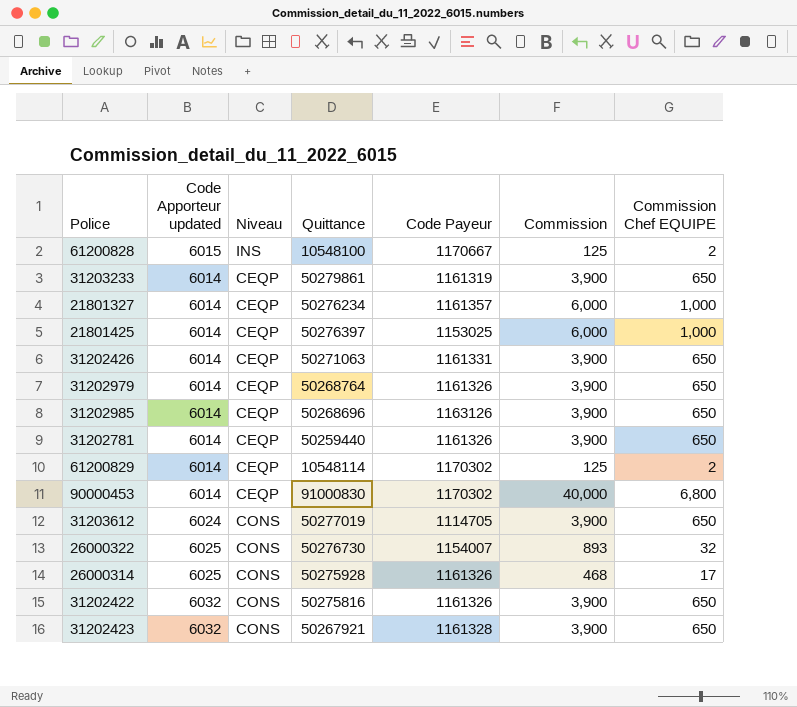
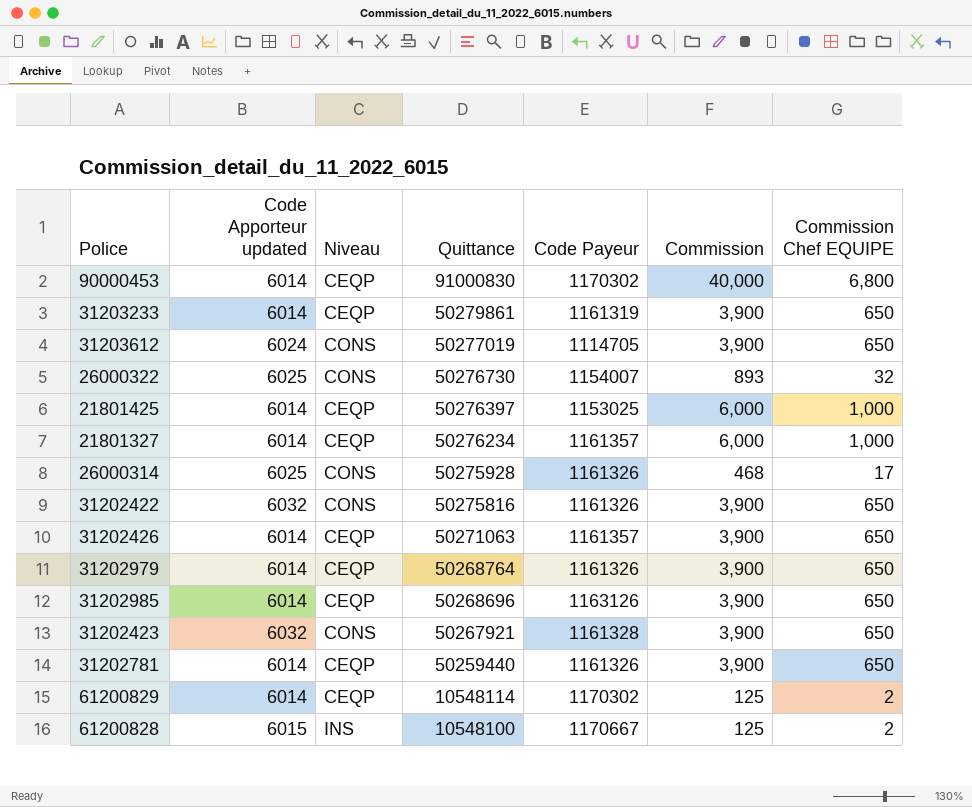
row order: none -> Quittance descending
31202426 | Code Payeur: 1161331 -> 1161357

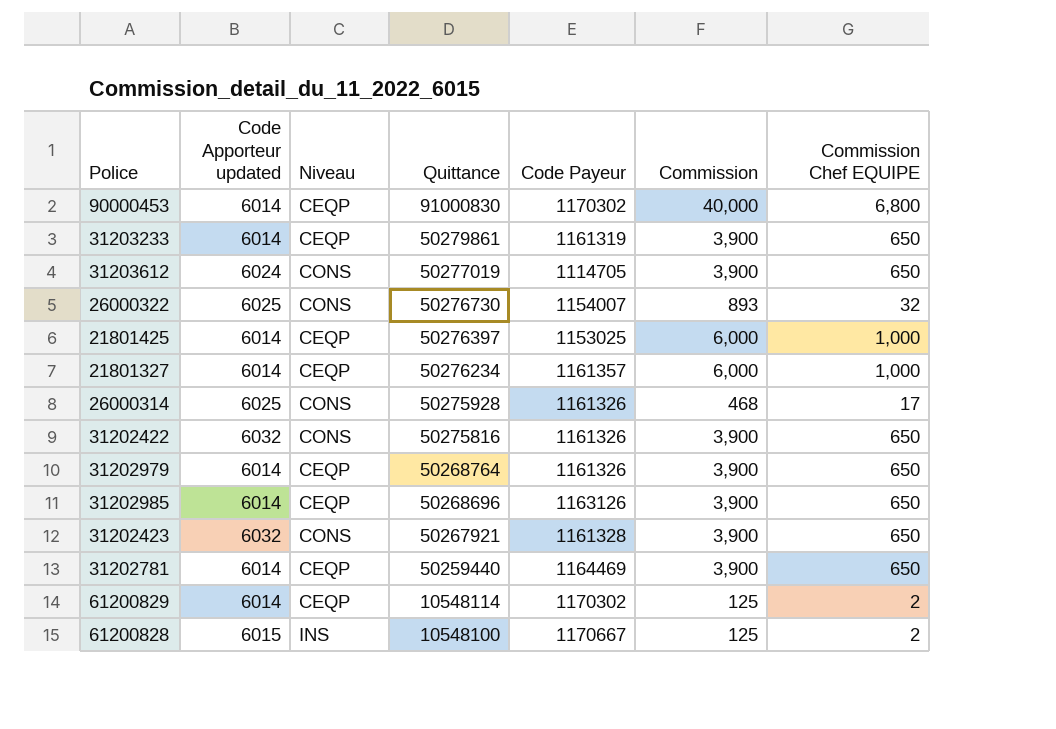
row 31202426: 6014 | CEQP | 50271063 | 1161357 | 3,900 | 650 -> none
31202781 | Code Payeur: 1161326 -> 1164469

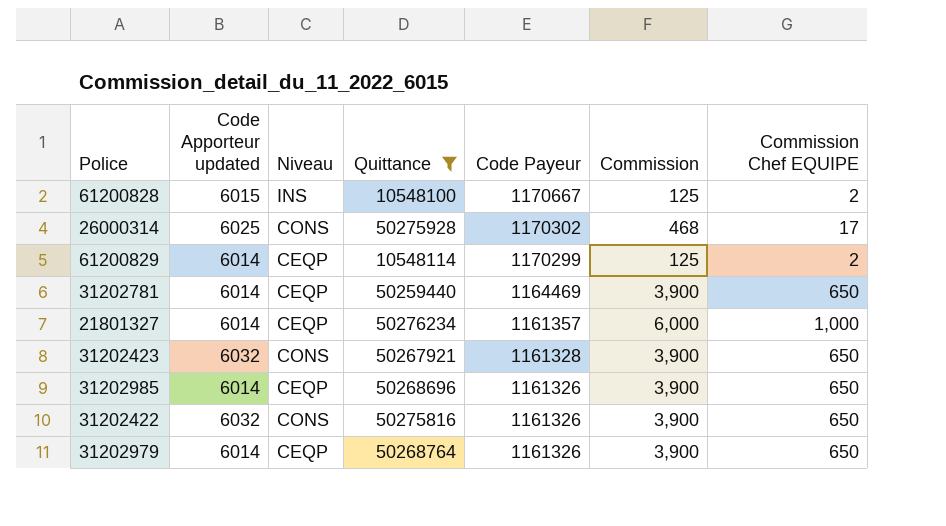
filter: none -> Quittance <= 50276234
row order: Quittance descending -> Code Payeur descending
26000314 | Code Payeur: 1161326 -> 1170302
61200829 | Code Payeur: 1170302 -> 1170299
31202985 | Code Payeur: 1163126 -> 1161326

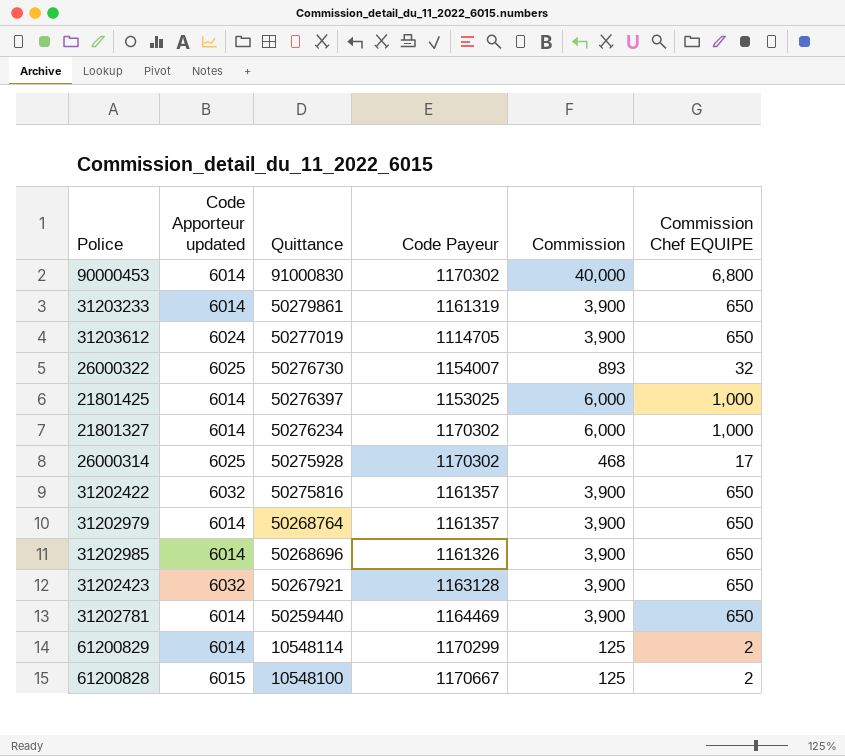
filter: Quittance <= 50276234 -> none
row order: Code Payeur descending -> Quittance descending
column Niveau | position: 3 -> none
21801327 | Code Payeur: 1161357 -> 1170302
31202422 | Code Payeur: 1161326 -> 1161357
31202979 | Code Payeur: 1161326 -> 1161357
31202423 | Code Payeur: 1161328 -> 1163128

